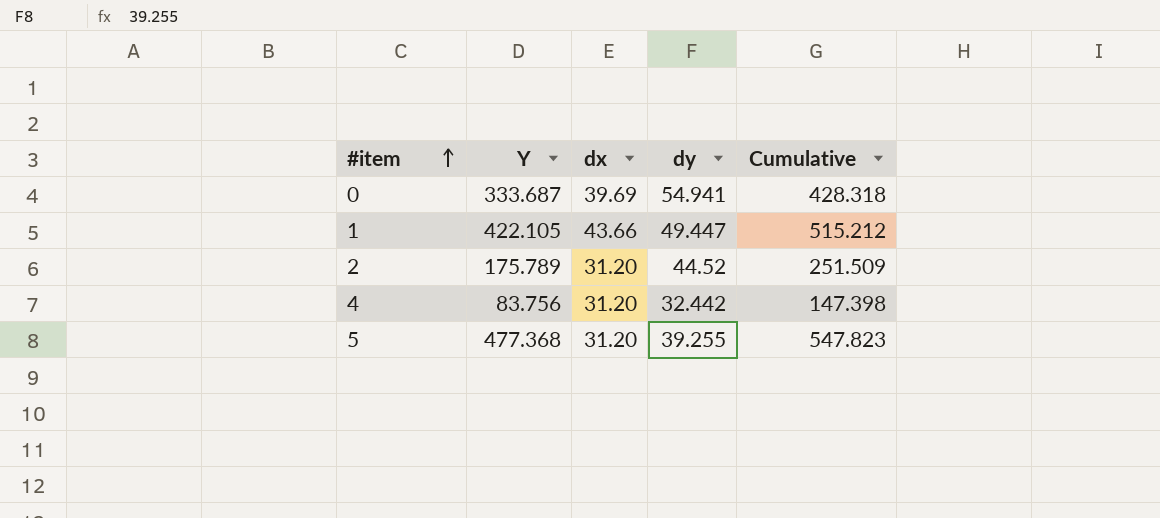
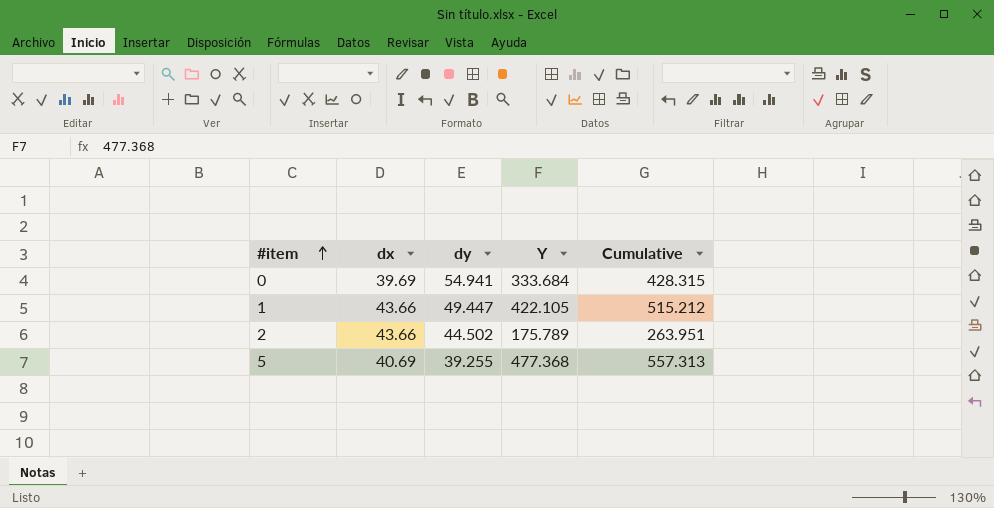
column Y | position: 2 -> 4
row 4: 83.756 | 31.20 | 32.442 | 147.398 -> none
0 | Y: 333.687 -> 333.684
0 | Cumulative: 428.318 -> 428.315
2 | dx: 31.20 -> 43.66
2 | dy: 44.52 -> 44.502
2 | Cumulative: 251.509 -> 263.951
5 | dx: 31.20 -> 40.69
5 | Cumulative: 547.823 -> 557.313

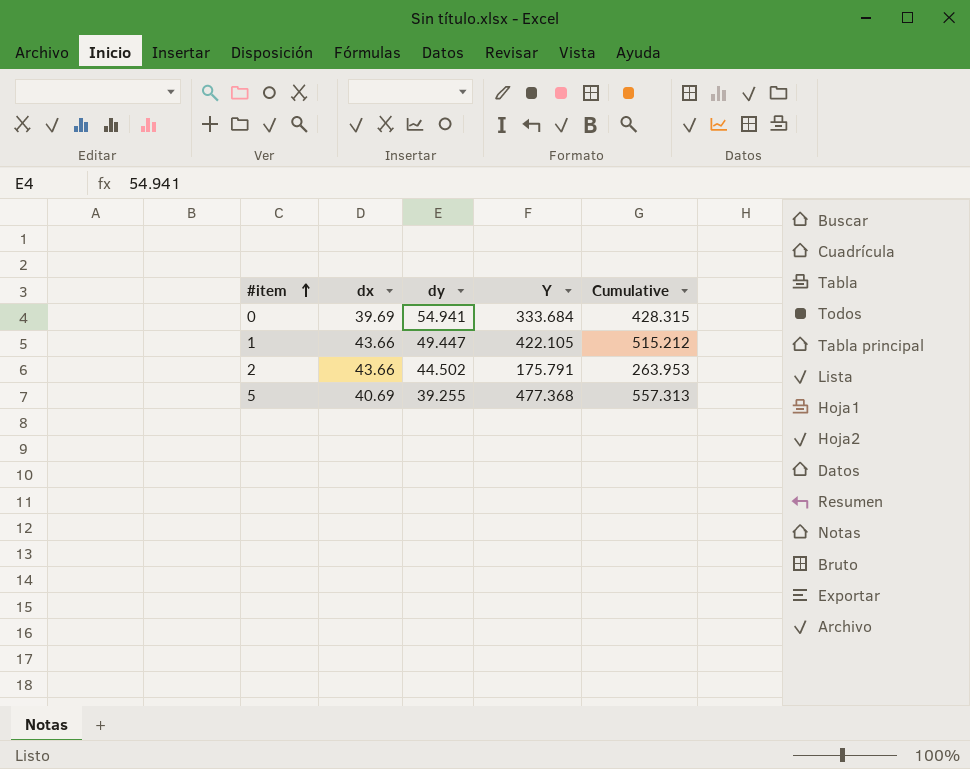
2 | Y: 175.789 -> 175.791
2 | Cumulative: 263.951 -> 263.953

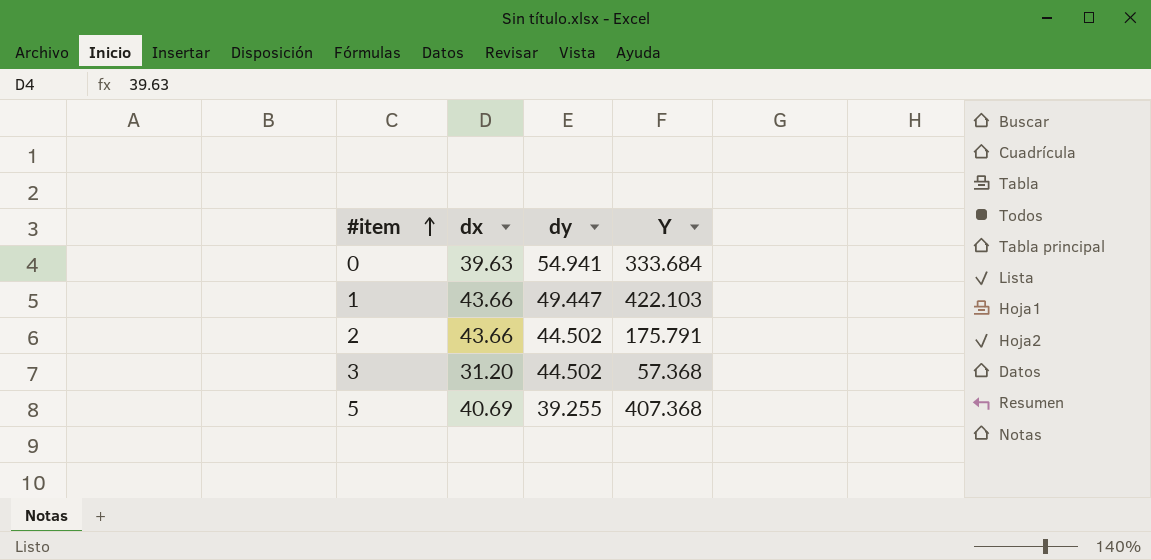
column Cumulative | formula: [dx] + [dy] + [Y] -> none
0 | dx: 39.69 -> 39.63
1 | Y: 422.105 -> 422.103
row 3: none -> 31.20 | 44.502 | 57.368
5 | Y: 477.368 -> 407.368

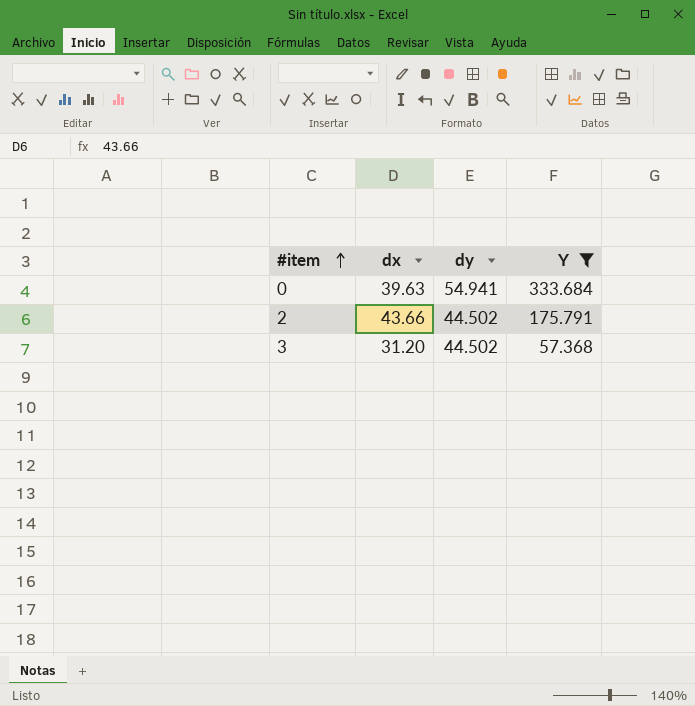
filter: none -> Y <= 333.684

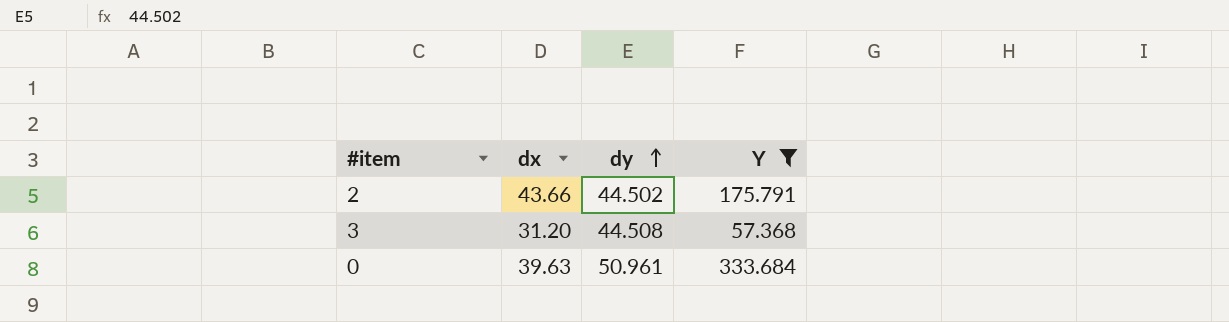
row order: #item ascending -> dy ascending
3 | dy: 44.502 -> 44.508
0 | dy: 54.941 -> 50.961

